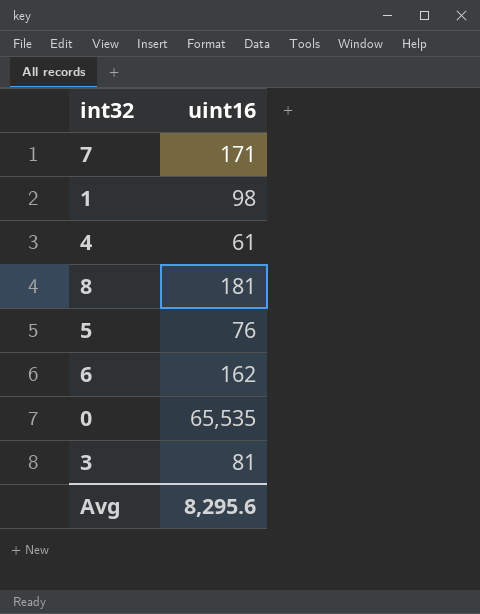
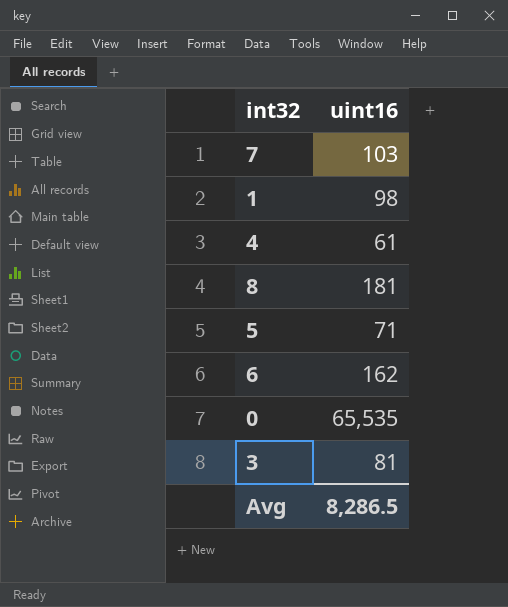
7 | uint16: 171 -> 103
5 | uint16: 76 -> 71
Avg | uint16: 8,295.6 -> 8,286.5

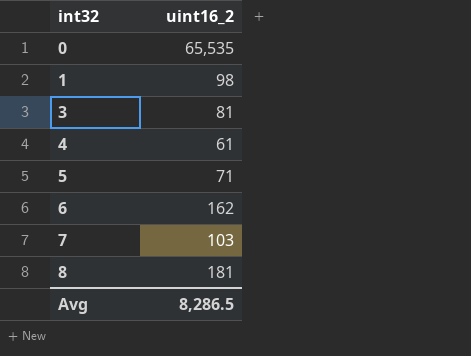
row order: none -> int32 ascending
column name: uint16 -> uint16_2

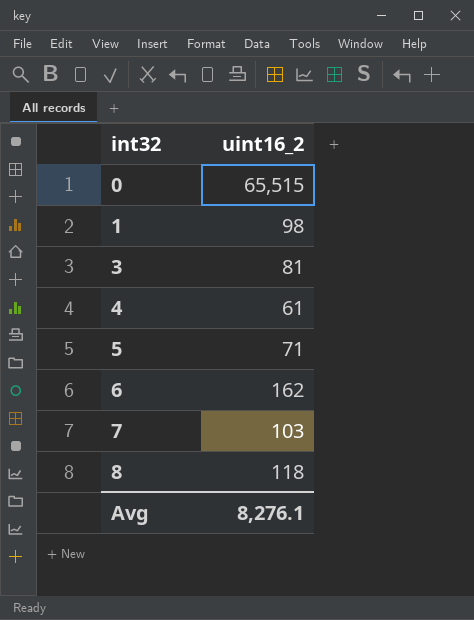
0 | uint16_2: 65,535 -> 65,515
8 | uint16_2: 181 -> 118
Avg | uint16_2: 8,286.5 -> 8,276.1

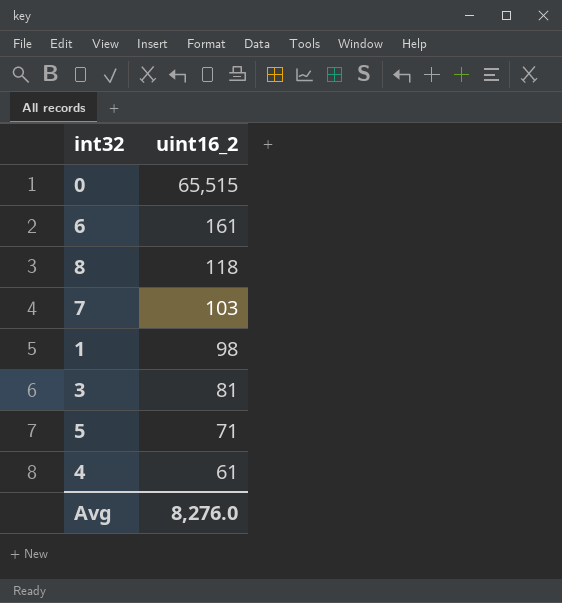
row order: int32 ascending -> uint16_2 descending
6 | uint16_2: 162 -> 161
Avg | uint16_2: 8,276.1 -> 8,276.0

